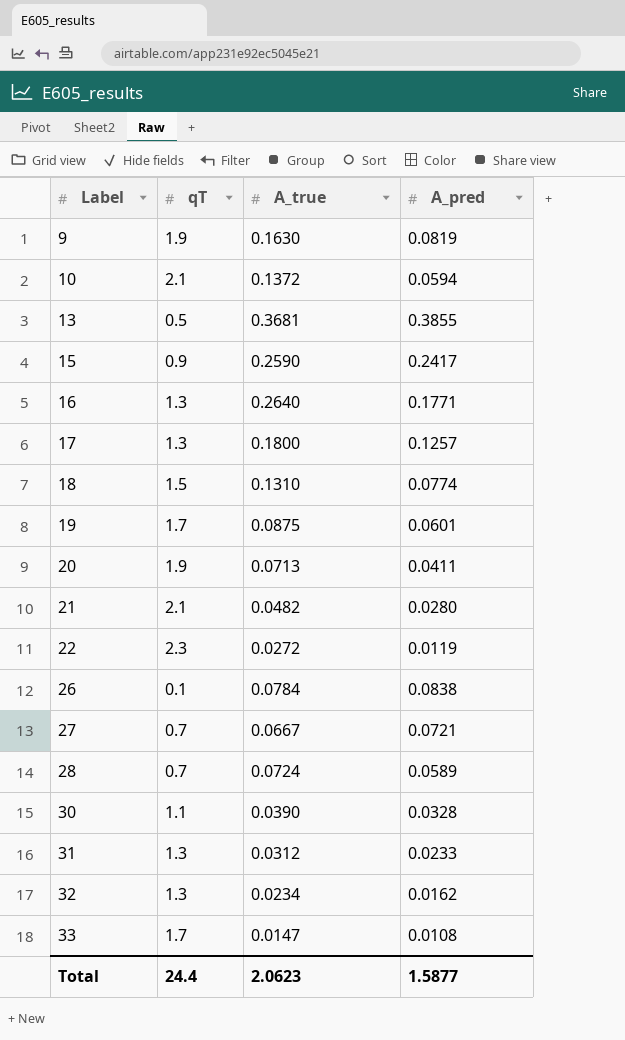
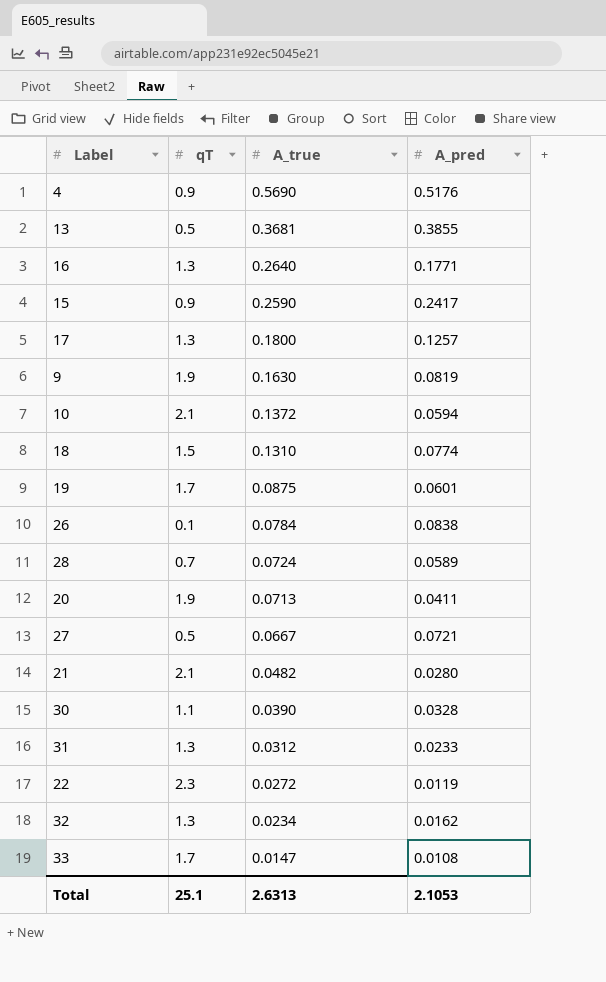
row order: Label ascending -> A_true descending
row 4: none -> 0.9 | 0.5690 | 0.5176
27 | qT: 0.7 -> 0.5
Total | qT: 24.4 -> 25.1
Total | A_true: 2.0623 -> 2.6313
Total | A_pred: 1.5877 -> 2.1053

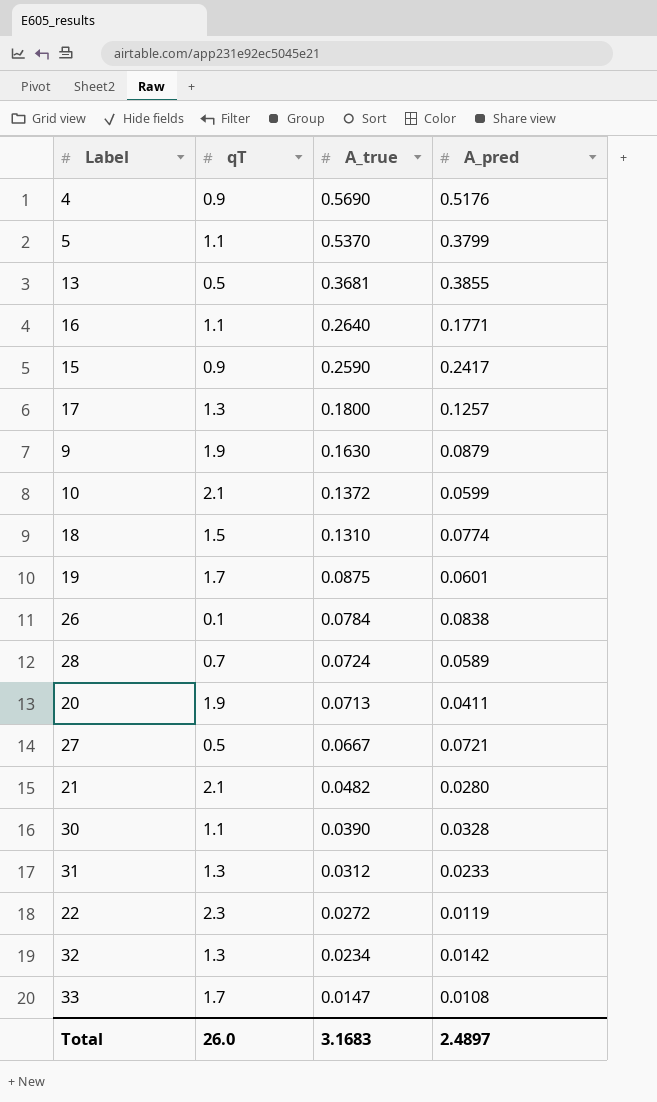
row 5: none -> 1.1 | 0.5370 | 0.3799
16 | qT: 1.3 -> 1.1
9 | A_pred: 0.0819 -> 0.0879
10 | A_pred: 0.0594 -> 0.0599
32 | A_pred: 0.0162 -> 0.0142
Total | qT: 25.1 -> 26.0
Total | A_true: 2.6313 -> 3.1683
Total | A_pred: 2.1053 -> 2.4897

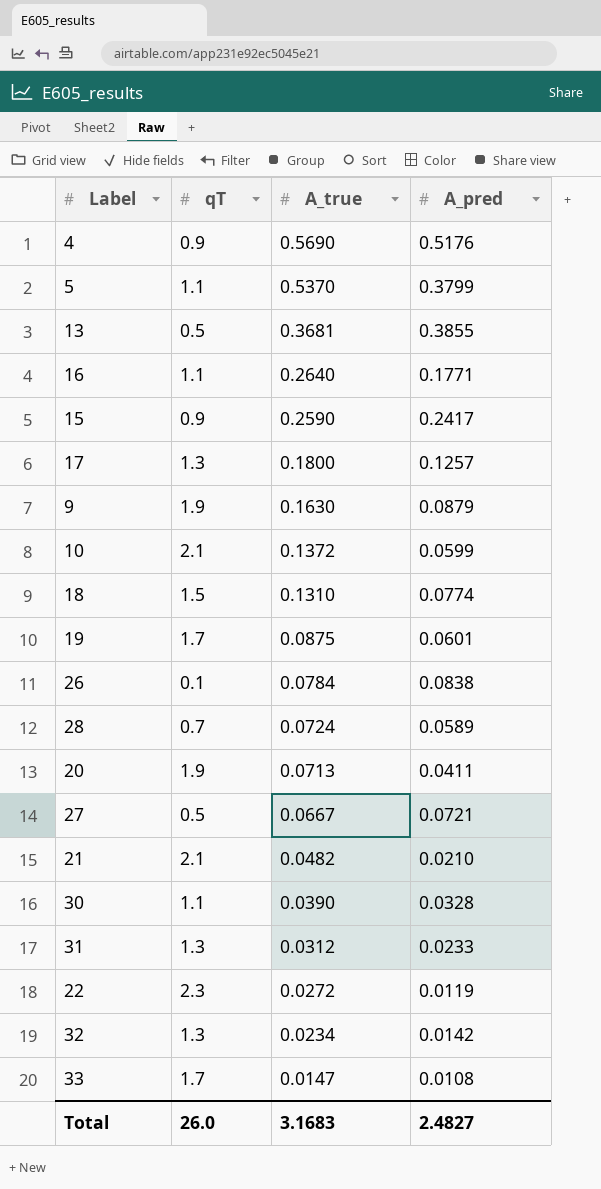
21 | A_pred: 0.0280 -> 0.0210
Total | A_pred: 2.4897 -> 2.4827

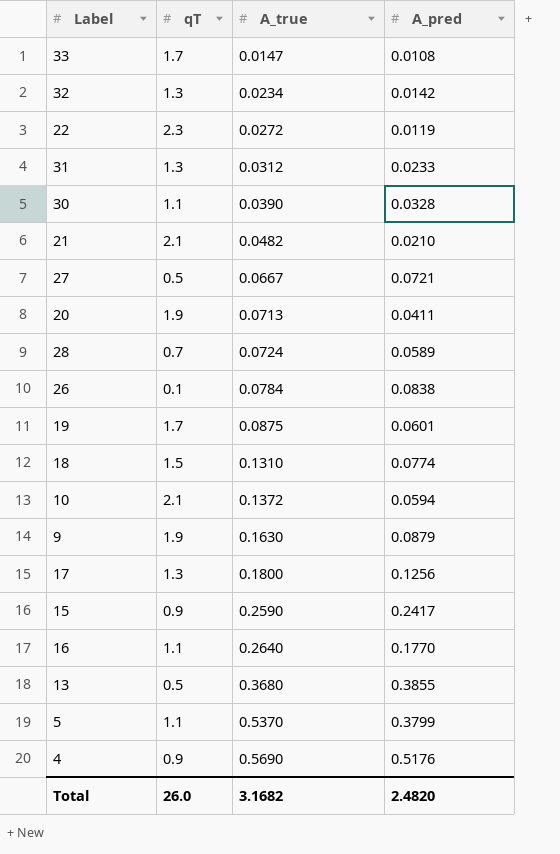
row order: A_true descending -> A_true ascending
10 | A_pred: 0.0599 -> 0.0594
17 | A_pred: 0.1257 -> 0.1256
16 | A_pred: 0.1771 -> 0.1770
13 | A_true: 0.3681 -> 0.3680
Total | A_true: 3.1683 -> 3.1682
Total | A_pred: 2.4827 -> 2.4820

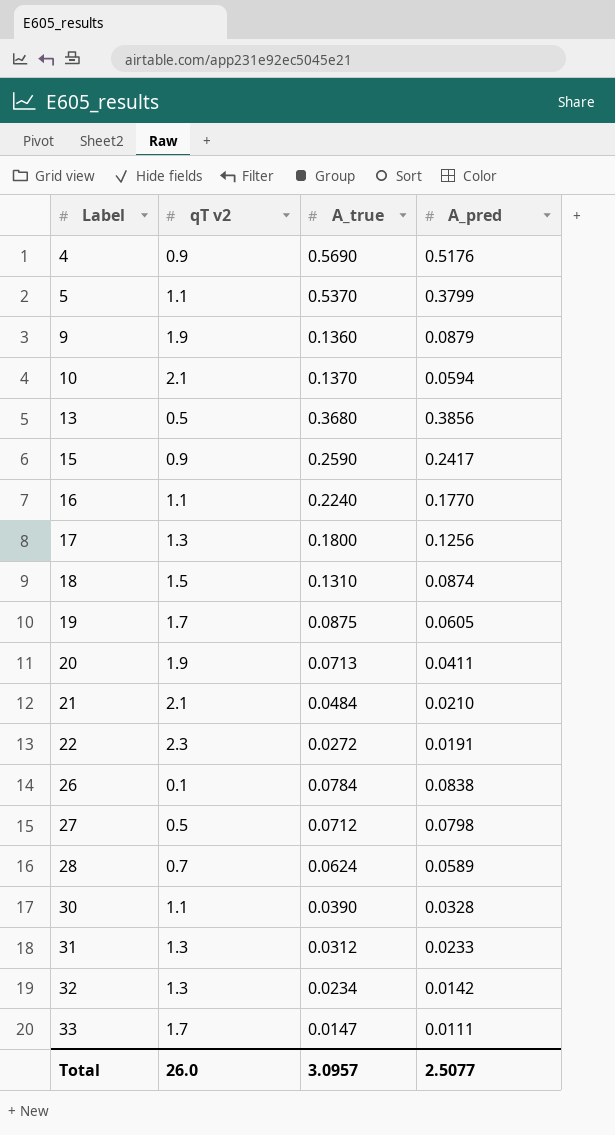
row order: A_true ascending -> Label ascending
column name: qT -> qT v2
9 | A_true: 0.1630 -> 0.1360
10 | A_true: 0.1372 -> 0.1370
13 | A_pred: 0.3855 -> 0.3856
16 | A_true: 0.2640 -> 0.2240
18 | A_pred: 0.0774 -> 0.0874
19 | A_pred: 0.0601 -> 0.0605
21 | A_true: 0.0482 -> 0.0484
22 | A_pred: 0.0119 -> 0.0191
27 | A_true: 0.0667 -> 0.0712
27 | A_pred: 0.0721 -> 0.0798
28 | A_true: 0.0724 -> 0.0624
33 | A_pred: 0.0108 -> 0.0111
Total | A_true: 3.1682 -> 3.0957
Total | A_pred: 2.4820 -> 2.5077

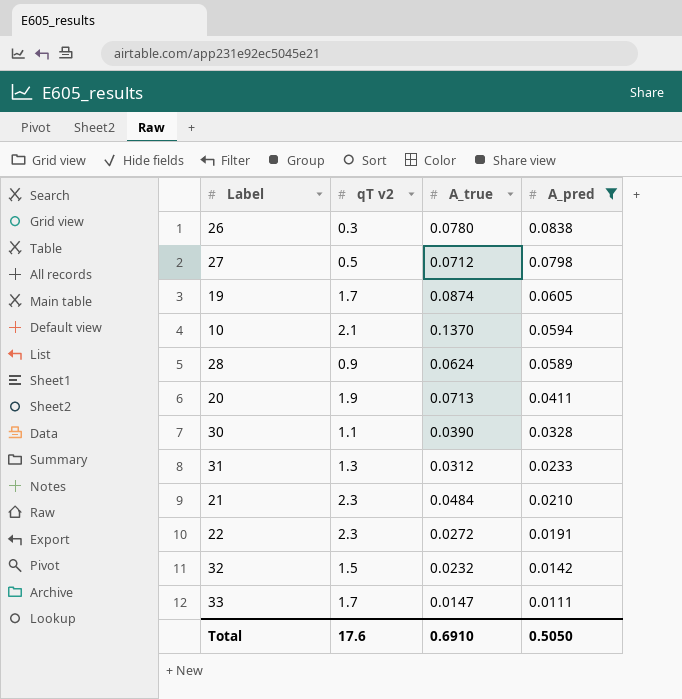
filter: none -> A_pred <= 0.0838
row order: Label ascending -> A_pred descending
26 | qT v2: 0.1 -> 0.3
26 | A_true: 0.0784 -> 0.0780
19 | A_true: 0.0875 -> 0.0874
28 | qT v2: 0.7 -> 0.9
21 | qT v2: 2.1 -> 2.3
32 | qT v2: 1.3 -> 1.5
32 | A_true: 0.0234 -> 0.0232
Total | qT v2: 26.0 -> 17.6
Total | A_true: 3.0957 -> 0.6910
Total | A_pred: 2.5077 -> 0.5050

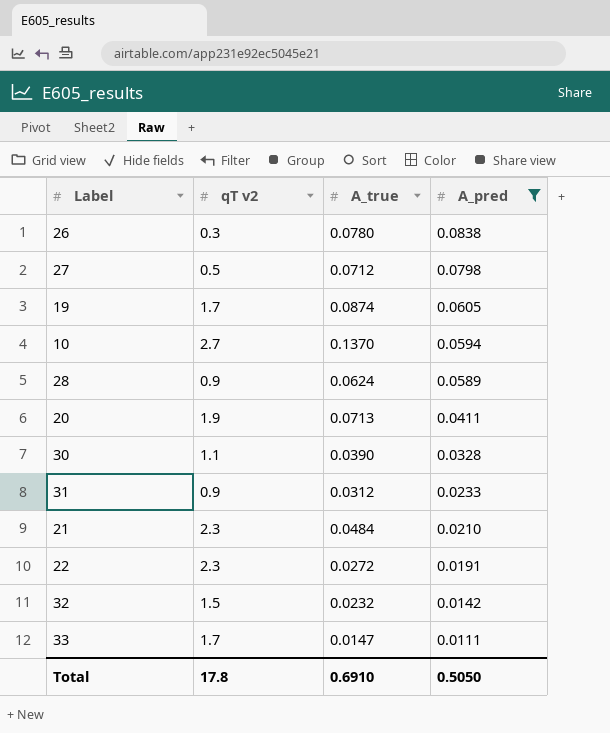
10 | qT v2: 2.1 -> 2.7
31 | qT v2: 1.3 -> 0.9
Total | qT v2: 17.6 -> 17.8

